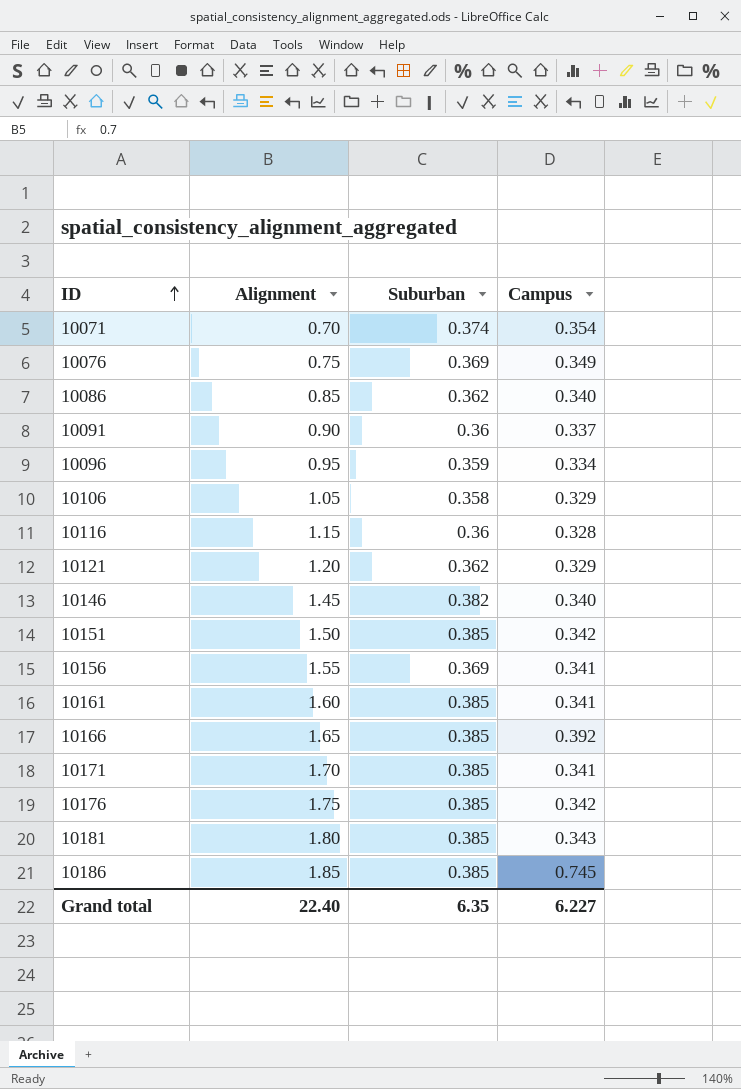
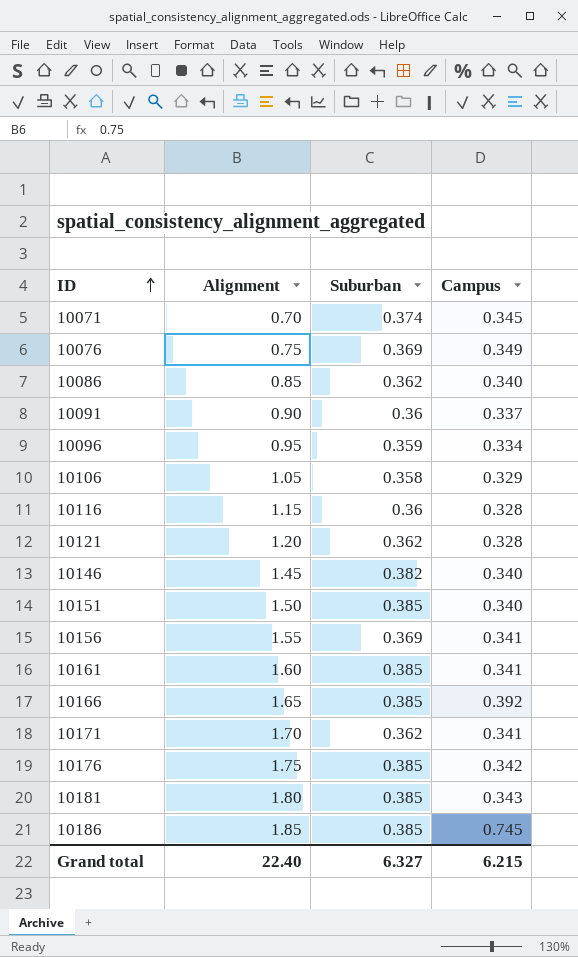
10071 | Campus: 0.354 -> 0.345
10121 | Campus: 0.329 -> 0.328
10151 | Campus: 0.342 -> 0.340
10171 | Suburban: 0.385 -> 0.362
Grand total | Suburban: 6.35 -> 6.327
Grand total | Campus: 6.227 -> 6.215

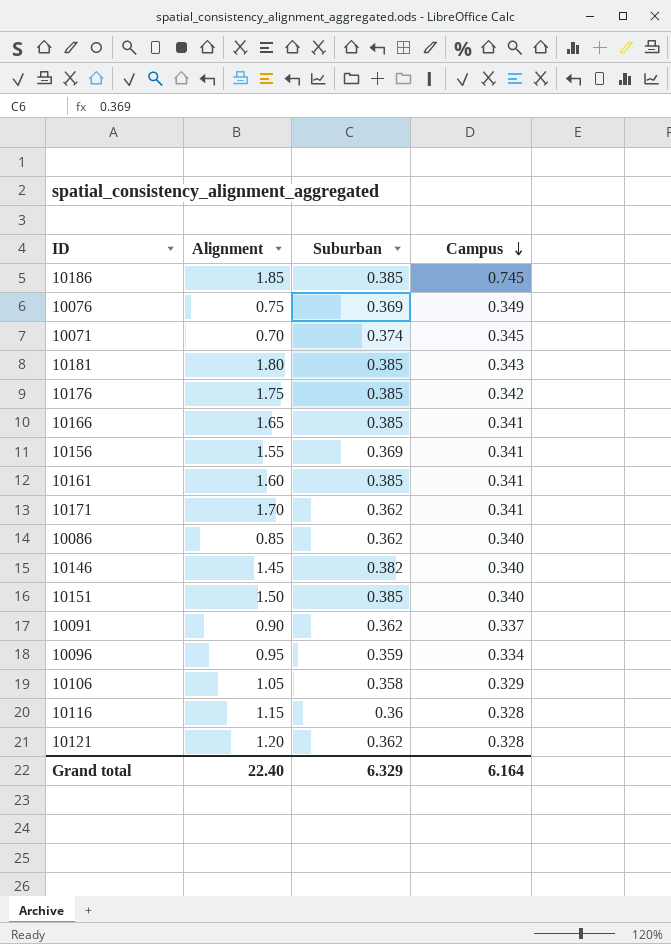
row order: ID ascending -> Campus descending
10166 | Campus: 0.392 -> 0.341
10091 | Suburban: 0.36 -> 0.362
Grand total | Suburban: 6.327 -> 6.329
Grand total | Campus: 6.215 -> 6.164

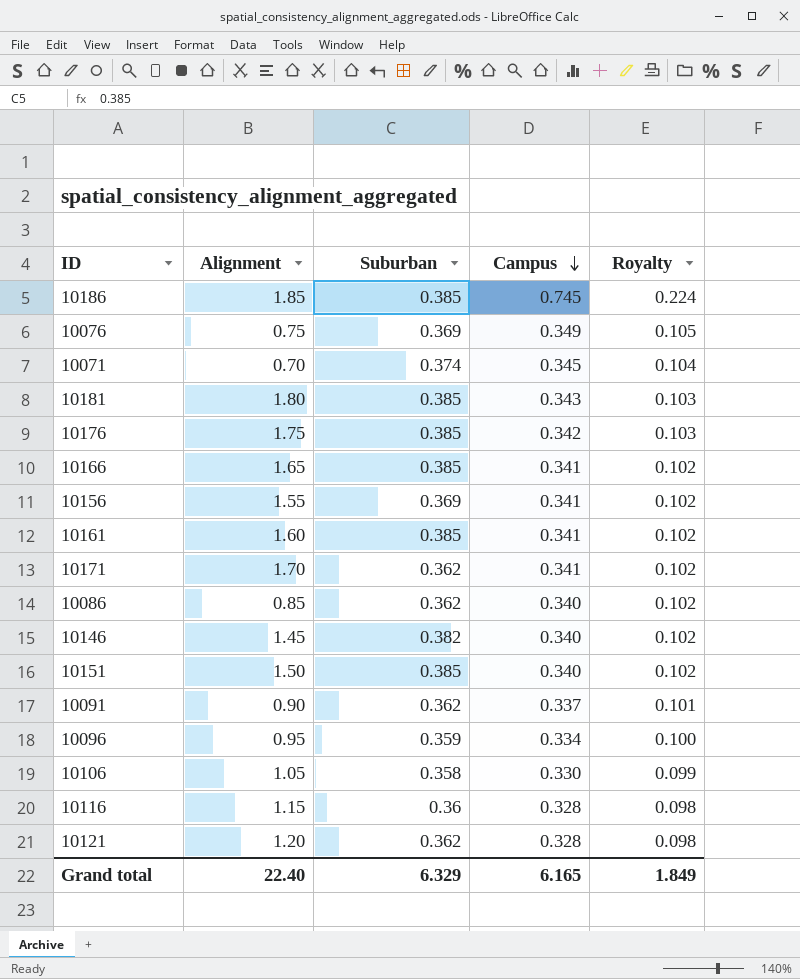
column Royalty | formula: none -> [Campus] * 0.3
10106 | Campus: 0.329 -> 0.330
Grand total | Campus: 6.164 -> 6.165

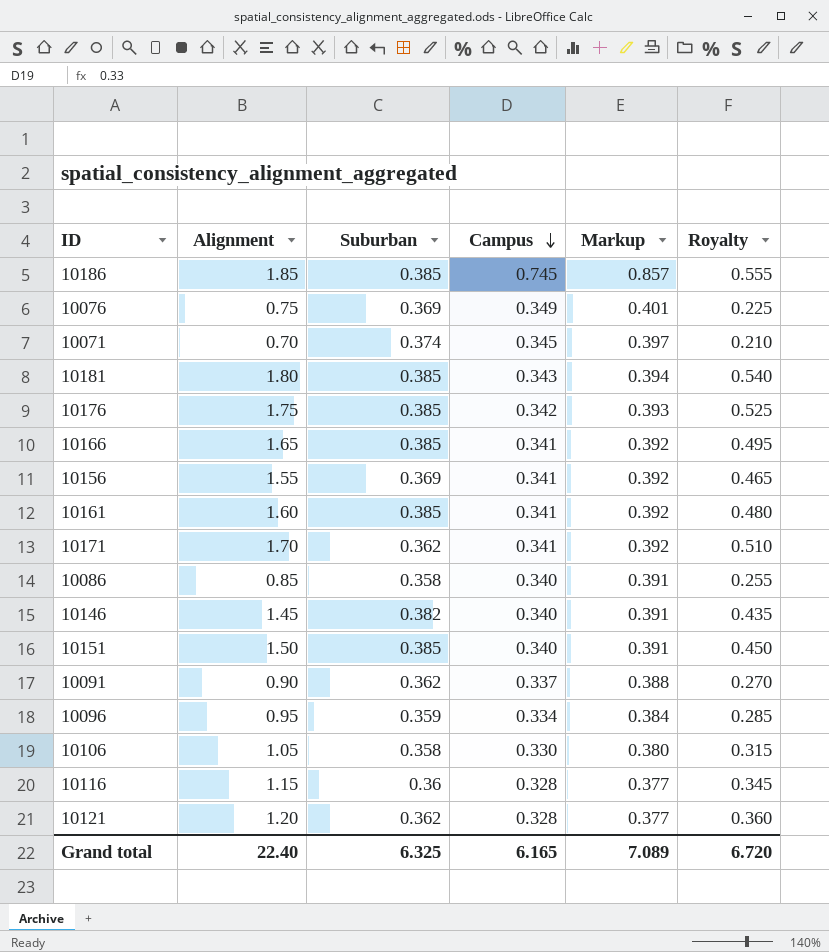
column Markup | formula: none -> [Campus] * 1.15
column Royalty | formula: [Campus] * 0.3 -> [Alignment] * 0.3
10086 | Suburban: 0.362 -> 0.358
Grand total | Suburban: 6.329 -> 6.325
Grand total | Royalty: 1.849 -> 6.720

